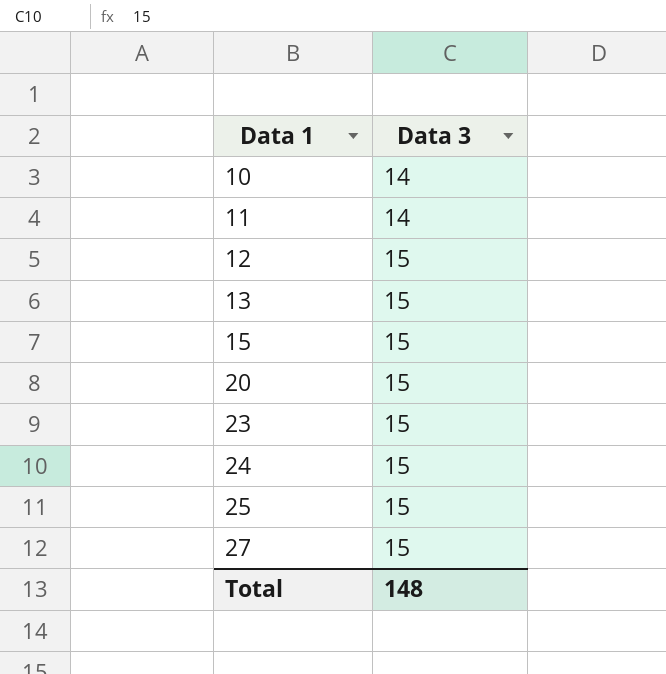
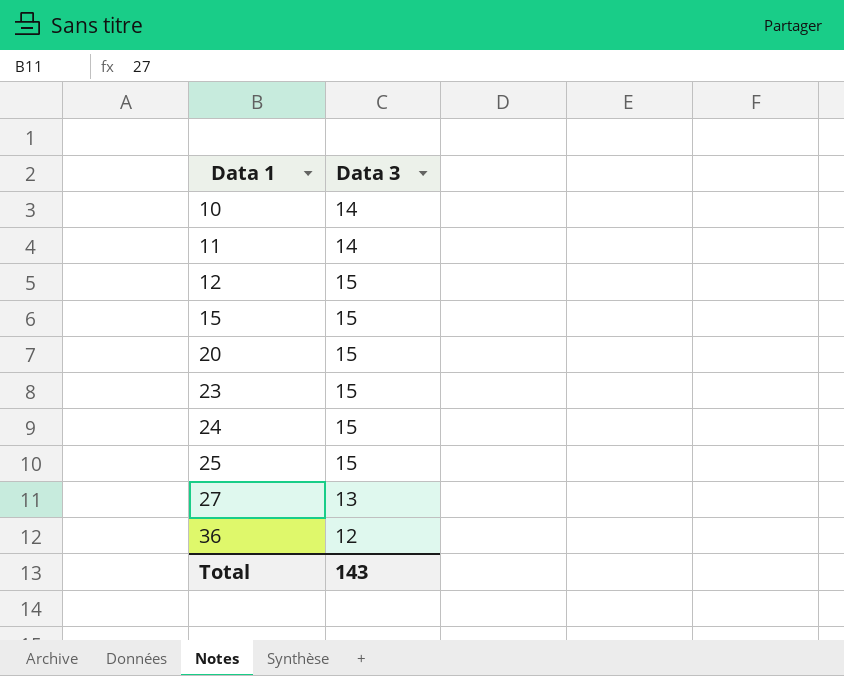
row 13: 15 -> none
27 | Data 3: 15 -> 13
row 36: none -> 12
Total | Data 3: 148 -> 143

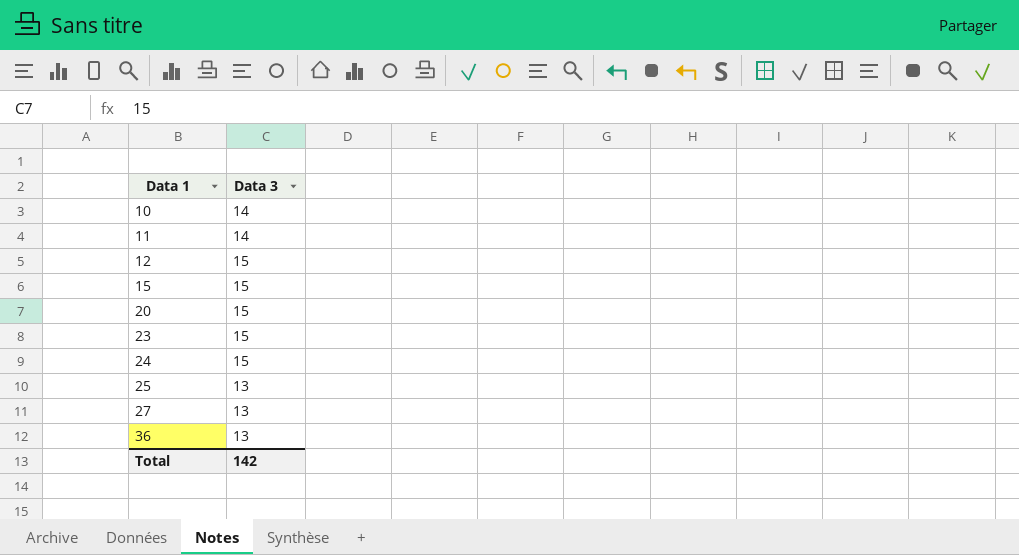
25 | Data 3: 15 -> 13
36 | Data 3: 12 -> 13
Total | Data 3: 143 -> 142

